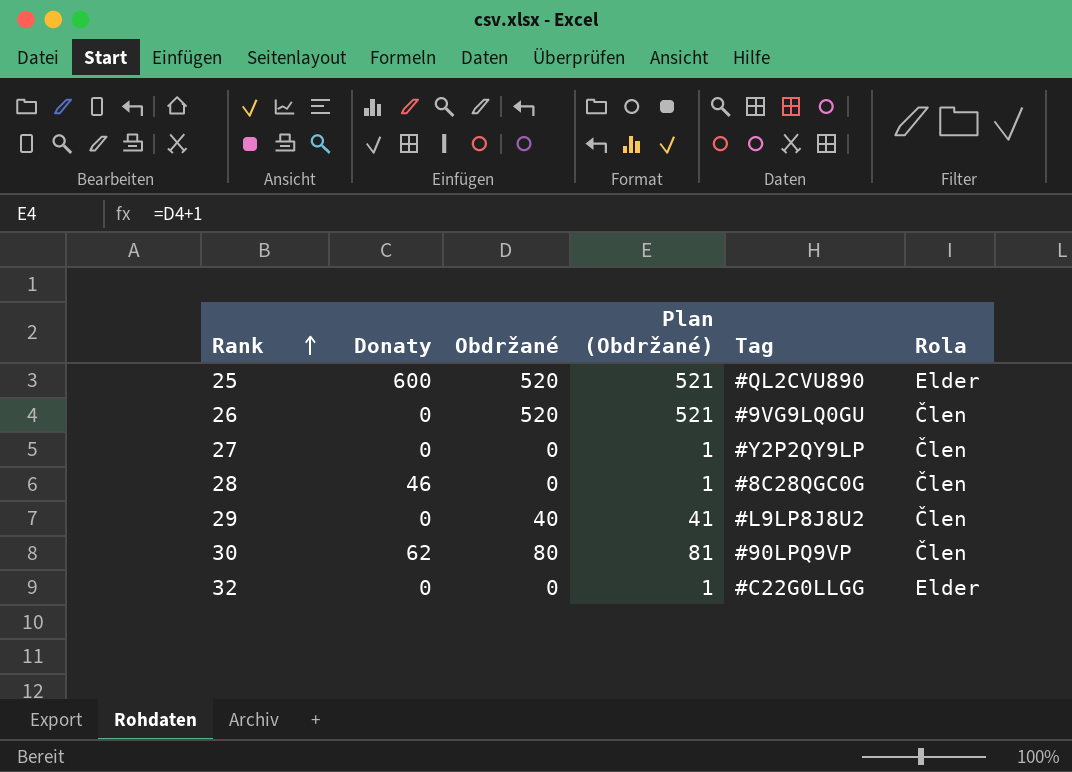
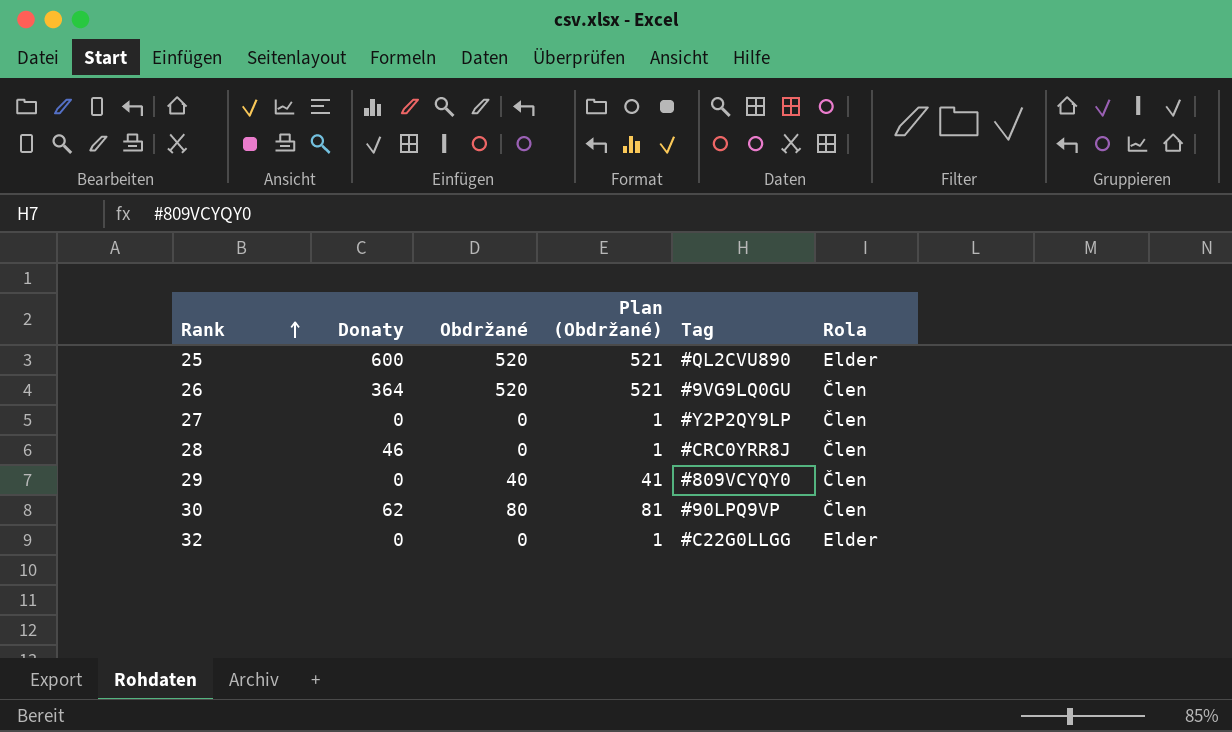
26 | Donaty: 0 -> 364
28 | Tag: #8C28QGC0G -> #CRC0YRR8J
29 | Tag: #L9LP8J8U2 -> #809VCYQY0

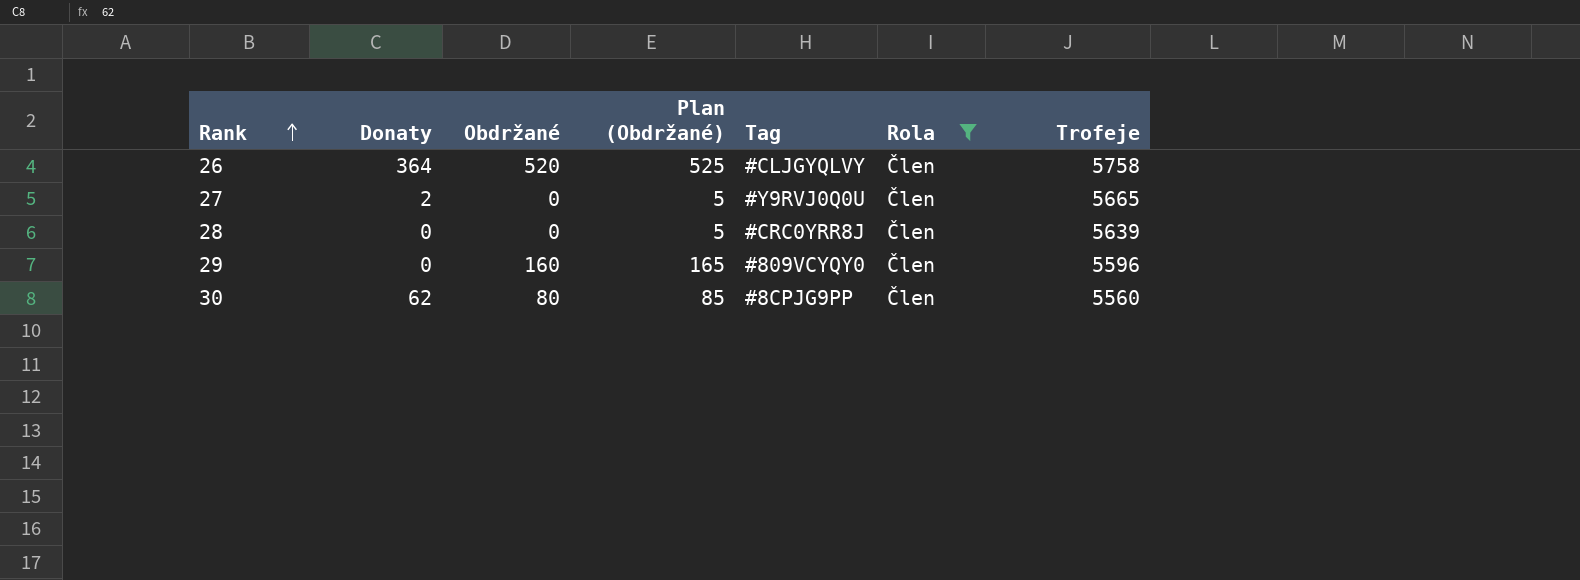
filter: none -> Rola = Člen
column Plan (Obdržané) | formula: [Obdržané] + 1 -> [Obdržané] + 5
column Trofeje | position: none -> 7
26 | Tag: #9VG9LQ0GU -> #CLJGYQLVY
27 | Donaty: 0 -> 2
27 | Tag: #Y2P2QY9LP -> #Y9RVJ0Q0U
28 | Donaty: 46 -> 0
29 | Obdržané: 40 -> 160
30 | Tag: #90LPQ9VP -> #8CPJG9PP

